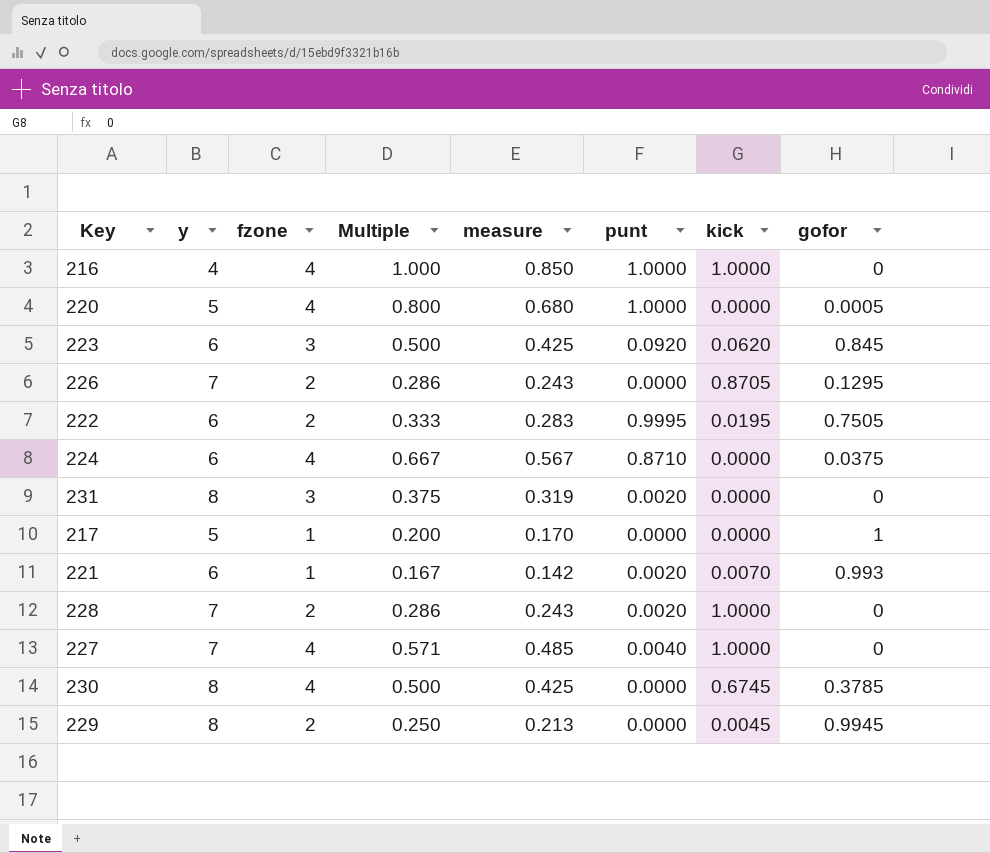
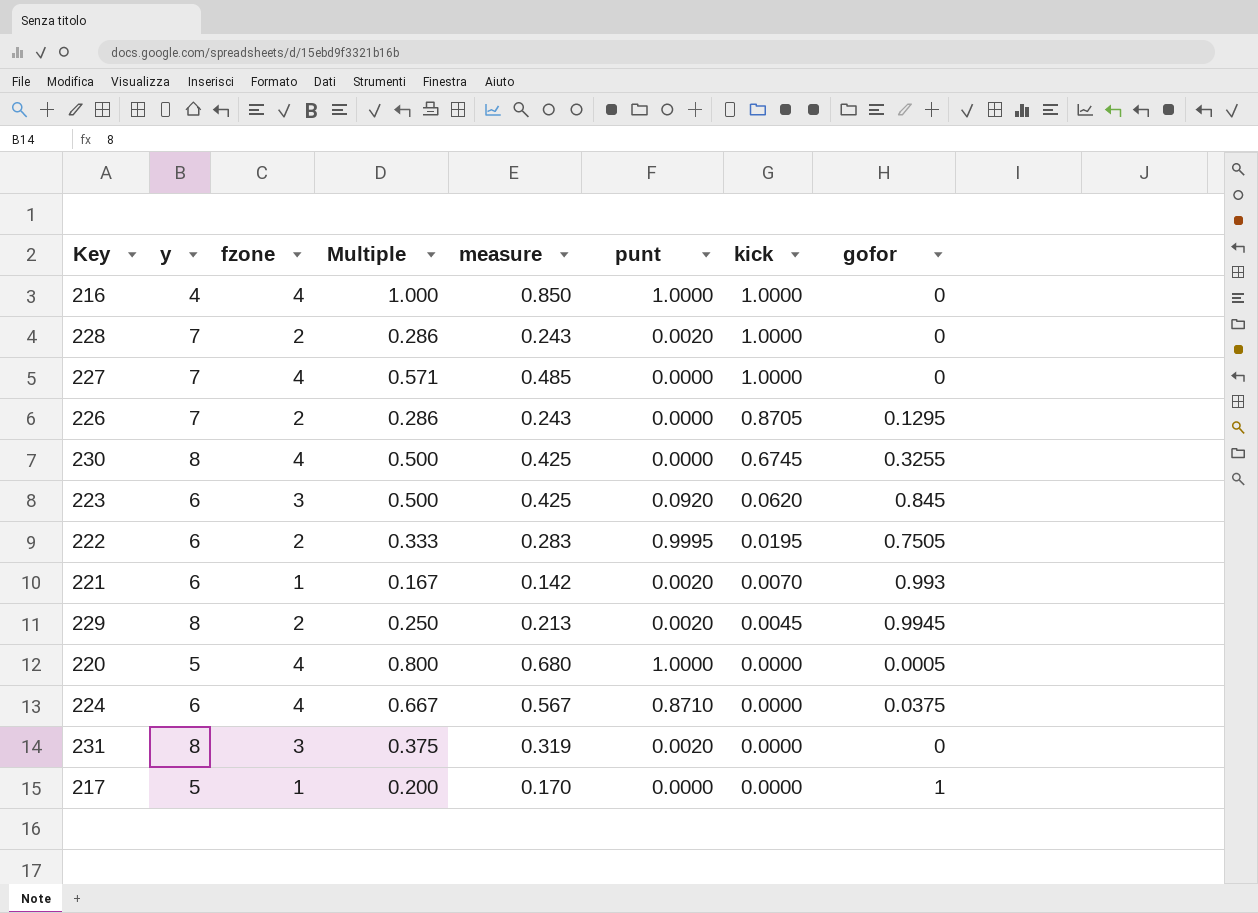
row order: none -> kick descending
227 | punt: 0.0040 -> 0.0000
230 | gofor: 0.3785 -> 0.3255
229 | punt: 0.0000 -> 0.0020

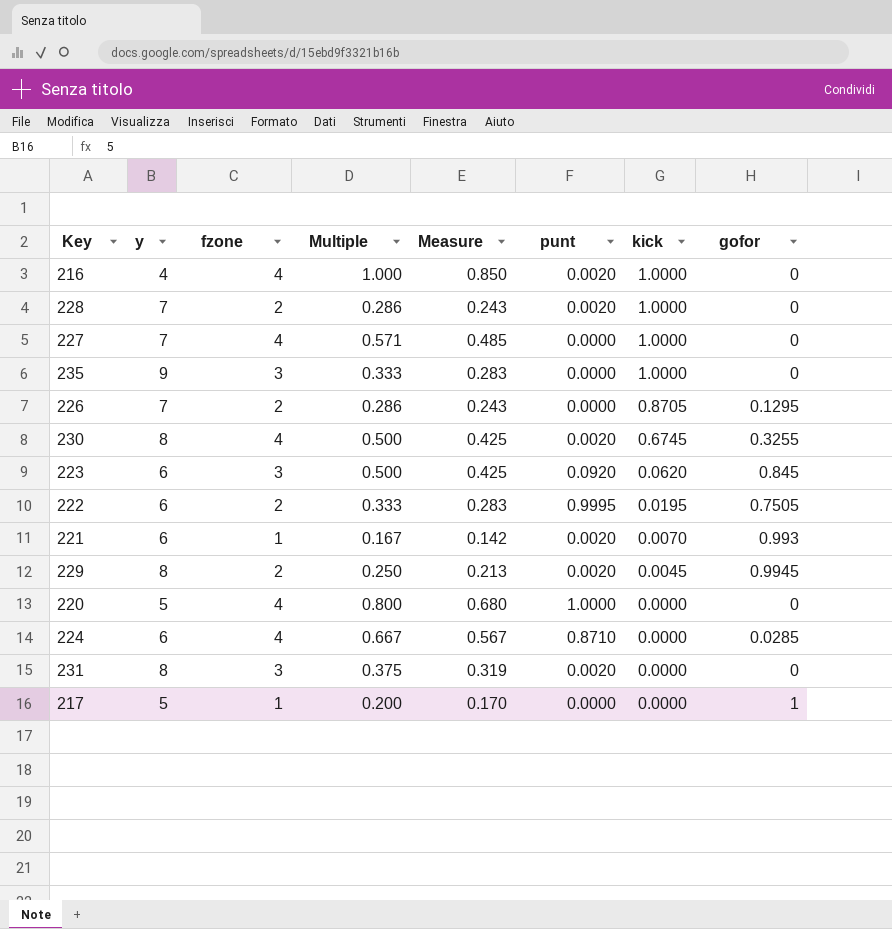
column name: measure -> Measure
216 | punt: 1.0000 -> 0.0020
row 235: none -> 9 | 3 | 0.333 | 0.283 | 0.0000 | 1.0000 | 0
230 | punt: 0.0000 -> 0.0020
220 | gofor: 0.0005 -> 0
224 | gofor: 0.0375 -> 0.0285

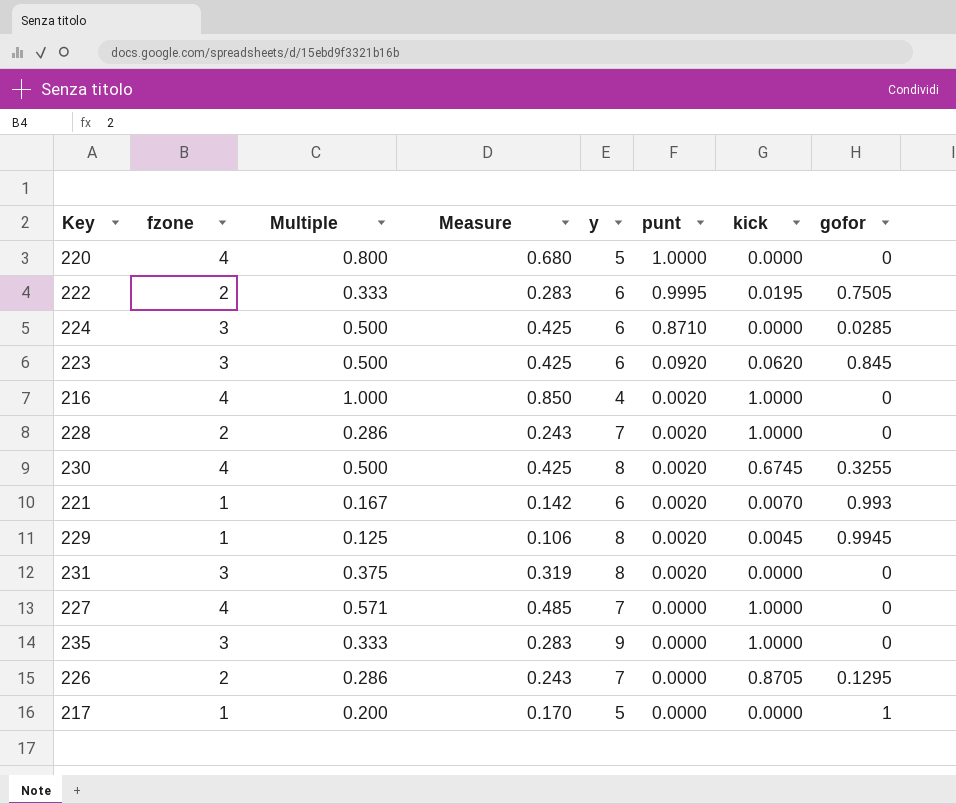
row order: kick descending -> punt descending
column y | position: 2 -> 5
224 | fzone: 4 -> 3
224 | Multiple: 0.667 -> 0.500
224 | Measure: 0.567 -> 0.425
229 | fzone: 2 -> 1
229 | Multiple: 0.250 -> 0.125
229 | Measure: 0.213 -> 0.106

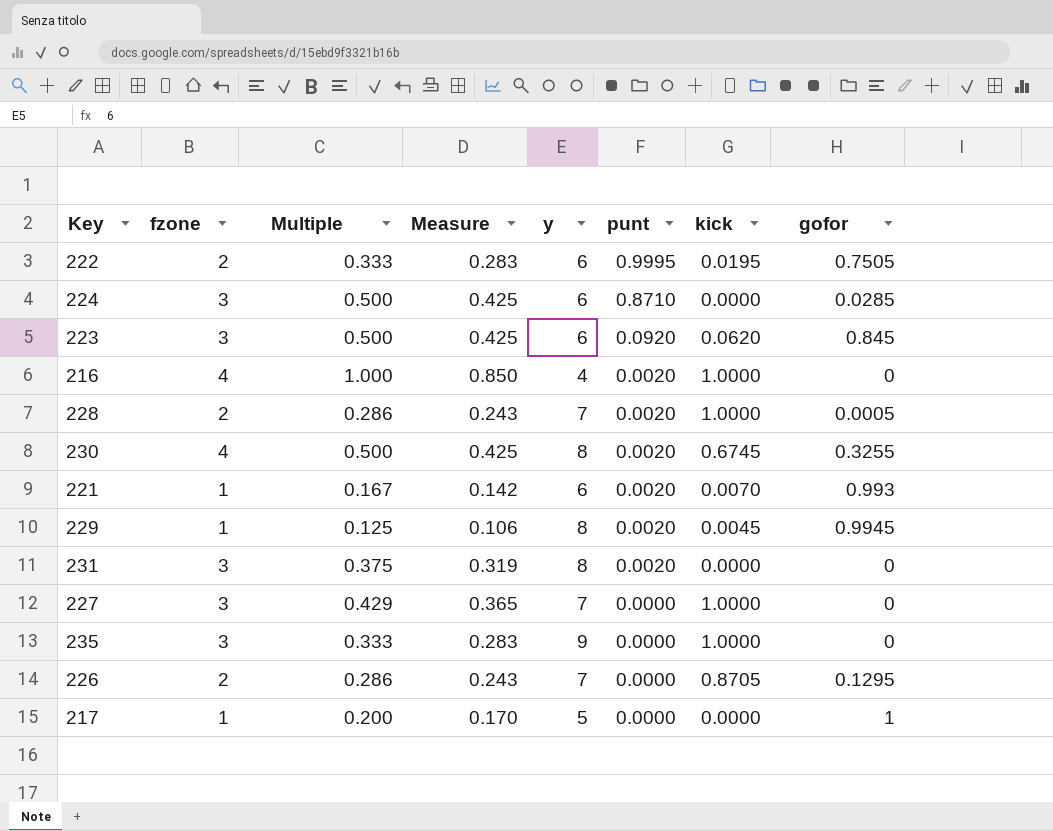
row 220: 4 | 0.800 | 0.680 | 5 | 1.0000 | 0.0000 | 0 -> none
228 | gofor: 0 -> 0.0005
227 | fzone: 4 -> 3
227 | Multiple: 0.571 -> 0.429
227 | Measure: 0.485 -> 0.365

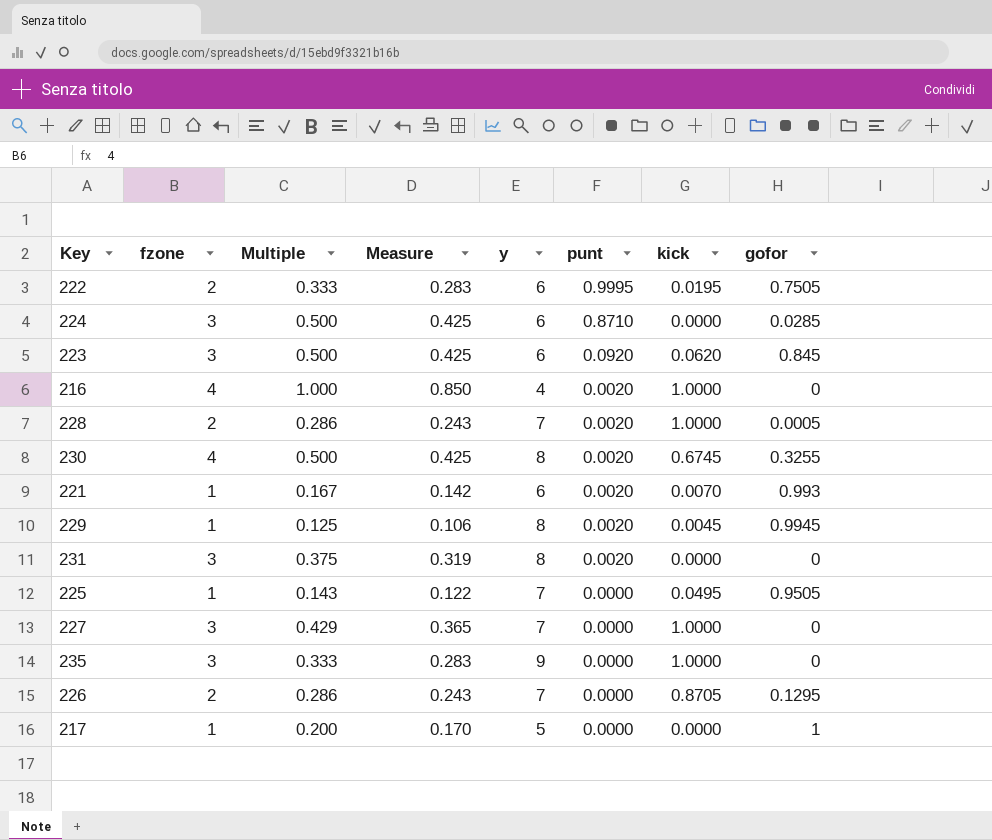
row 225: none -> 1 | 0.143 | 0.122 | 7 | 0.0000 | 0.0495 | 0.9505

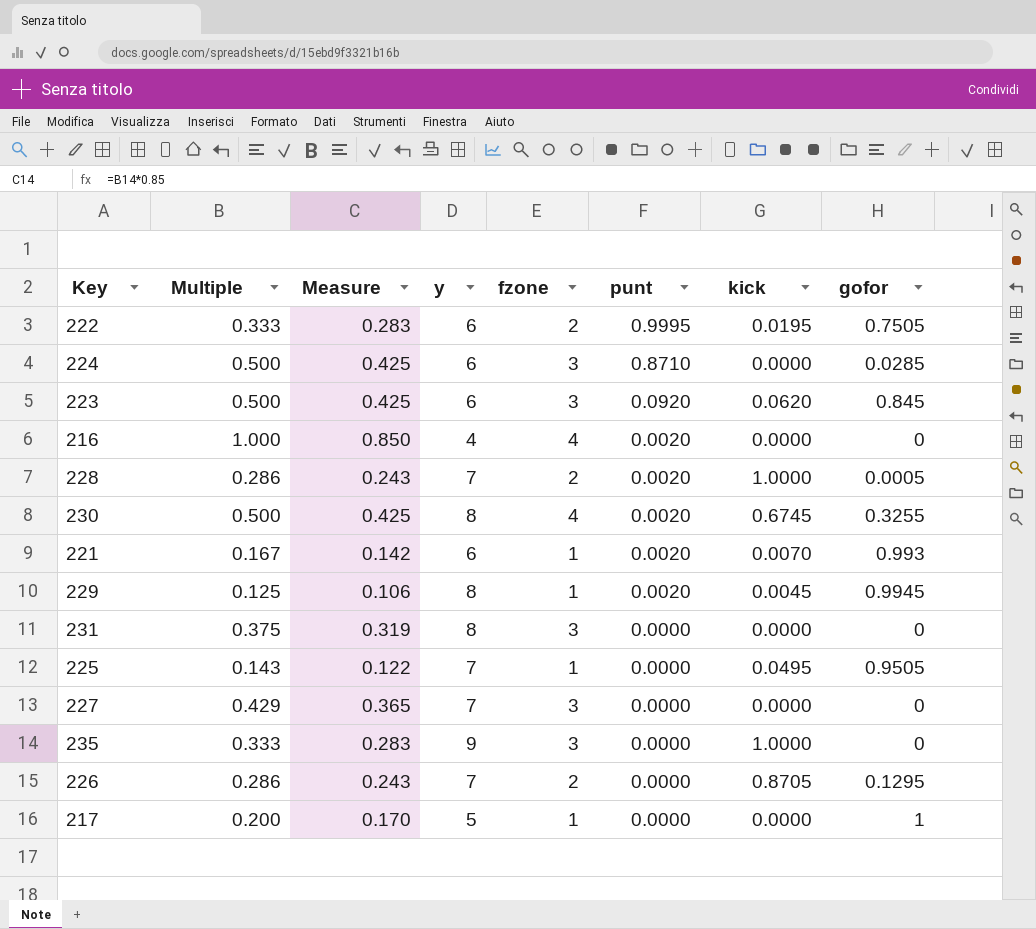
column fzone | position: 2 -> 5
216 | kick: 1.0000 -> 0.0000
231 | punt: 0.0020 -> 0.0000
227 | kick: 1.0000 -> 0.0000

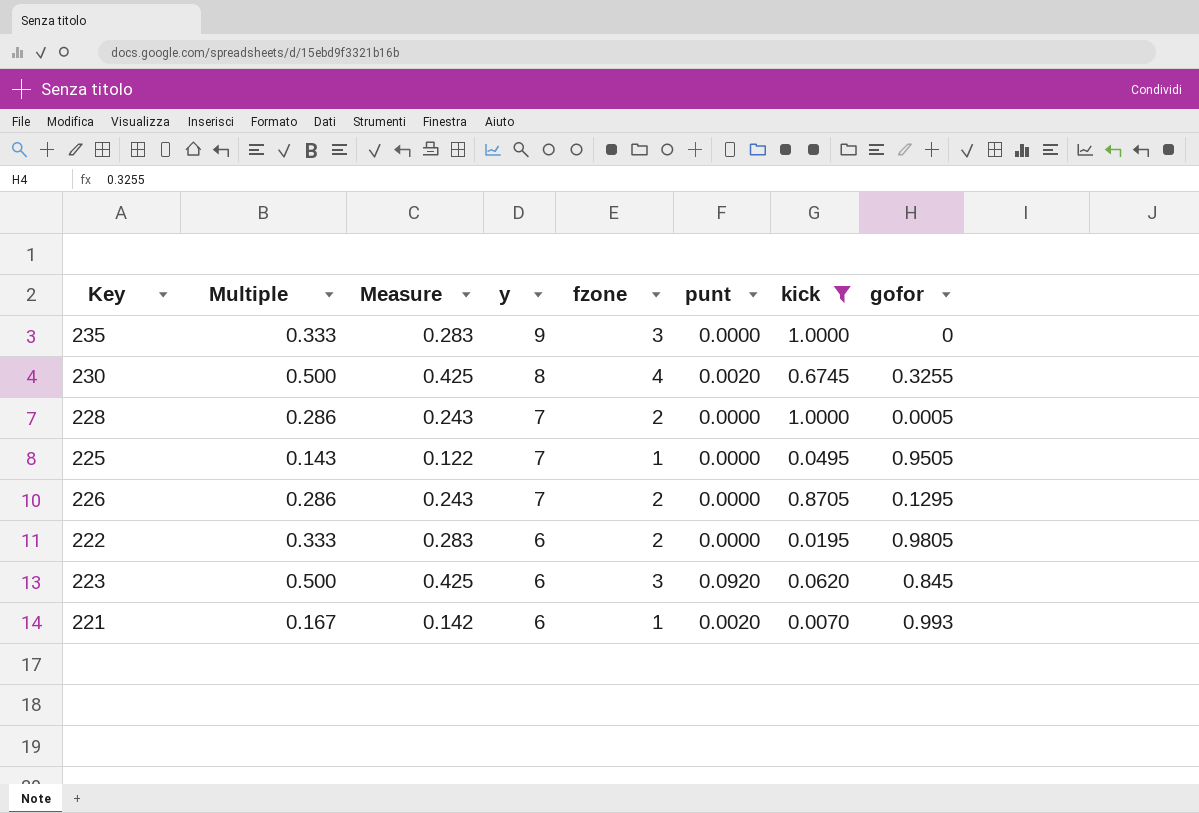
filter: none -> kick >= 0.0070
row order: punt descending -> y descending
228 | punt: 0.0020 -> 0.0000
222 | punt: 0.9995 -> 0.0000
222 | gofor: 0.7505 -> 0.9805

